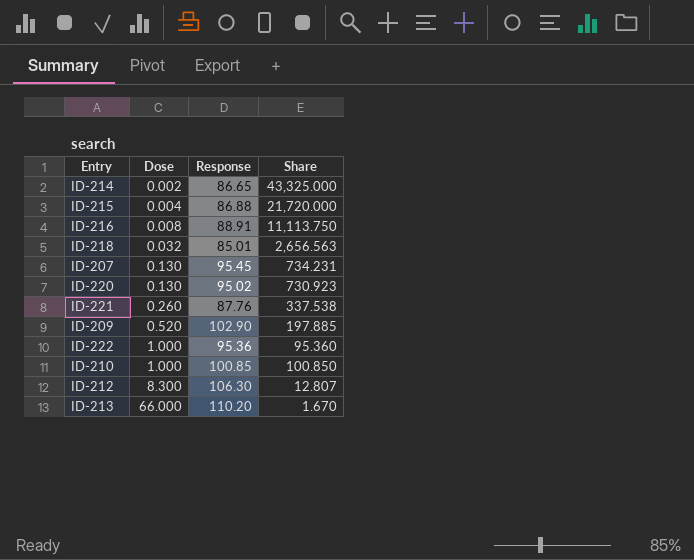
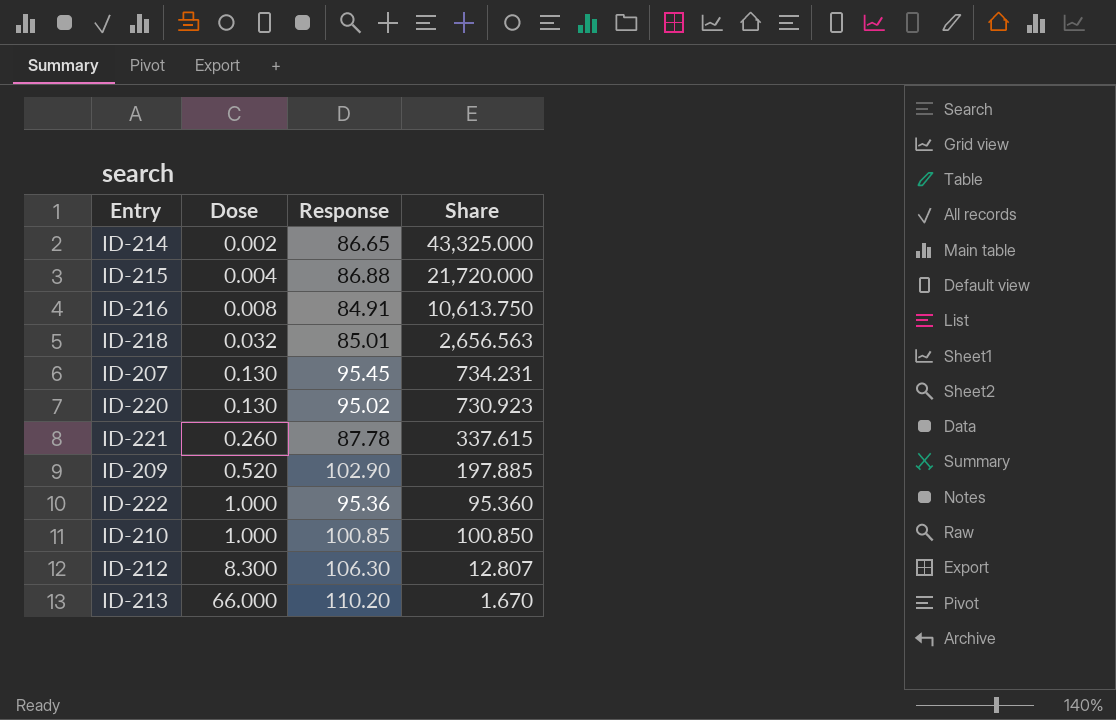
ID-216 | Response: 88.91 -> 84.91
ID-216 | Share: 11,113.750 -> 10,613.750
ID-221 | Response: 87.76 -> 87.78
ID-221 | Share: 337.538 -> 337.615

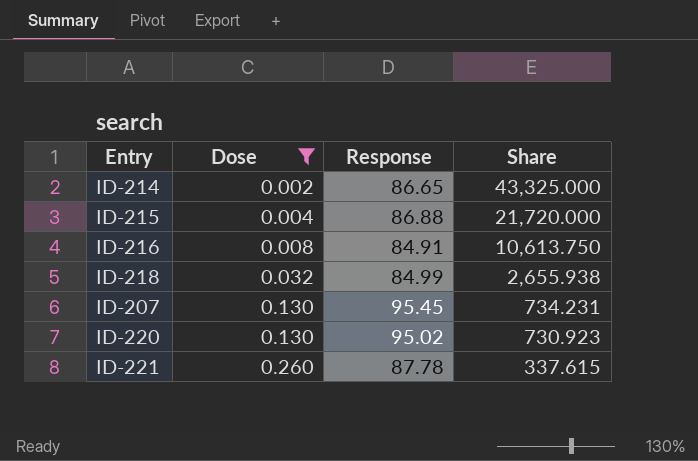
filter: none -> Dose <= 0.260
ID-218 | Response: 85.01 -> 84.99
ID-218 | Share: 2,656.563 -> 2,655.938

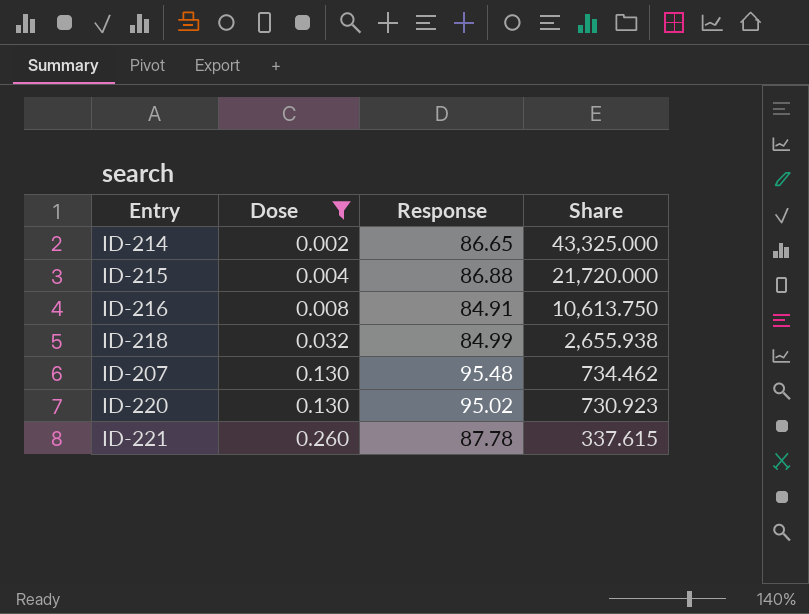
ID-207 | Response: 95.45 -> 95.48
ID-207 | Share: 734.231 -> 734.462

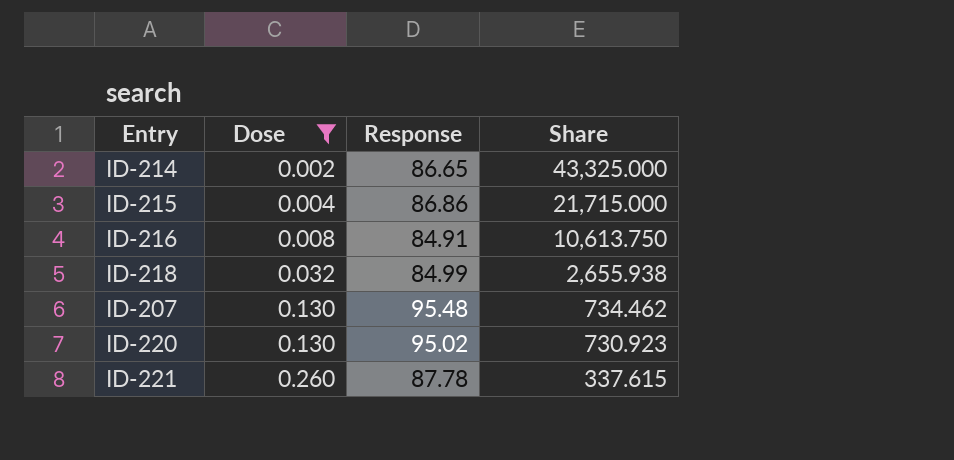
ID-215 | Response: 86.88 -> 86.86
ID-215 | Share: 21,720.000 -> 21,715.000

